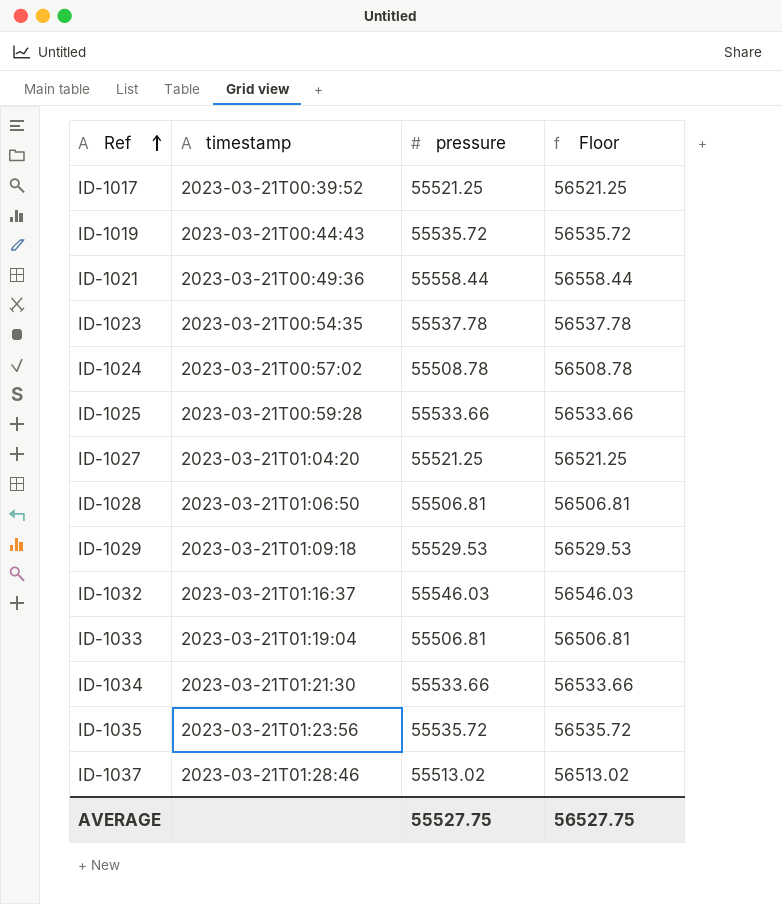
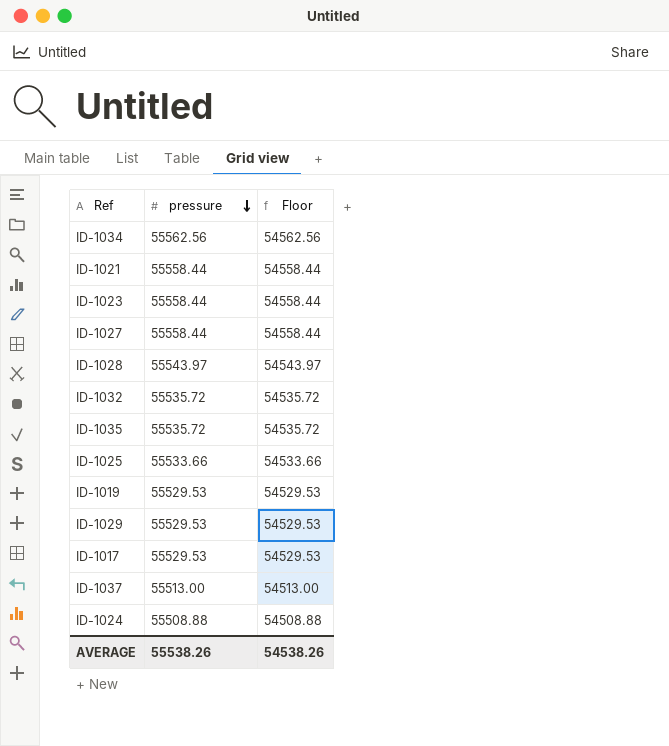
row order: Ref ascending -> pressure descending
column timestamp | position: 2 -> none
column Floor | formula: [pressure] + 1000 -> [pressure] - 1000
row ID-1033: 2023-03-21T01:19:04 | 55506.81 | 56506.81 -> none
ID-1034 | pressure: 55533.66 -> 55562.56
ID-1023 | pressure: 55537.78 -> 55558.44
ID-1027 | pressure: 55521.25 -> 55558.44
ID-1028 | pressure: 55506.81 -> 55543.97
ID-1032 | pressure: 55546.03 -> 55535.72
ID-1019 | pressure: 55535.72 -> 55529.53
ID-1017 | pressure: 55521.25 -> 55529.53
ID-1037 | pressure: 55513.02 -> 55513.00
ID-1024 | pressure: 55508.78 -> 55508.88
AVERAGE | pressure: 55527.75 -> 55538.26
AVERAGE | Floor: 56527.75 -> 54538.26

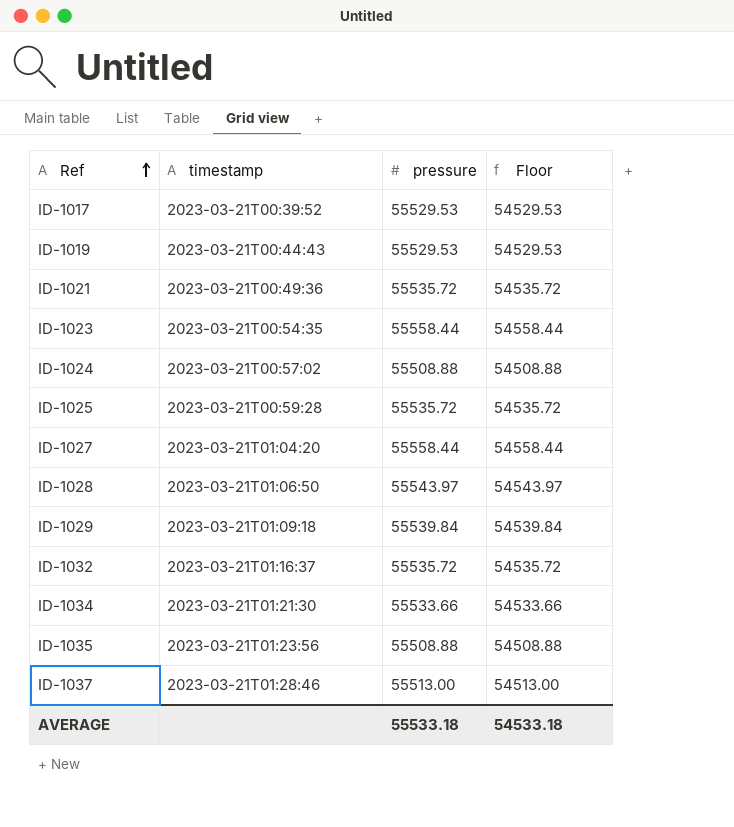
row order: pressure descending -> Ref ascending
column timestamp | position: none -> 2
ID-1021 | pressure: 55558.44 -> 55535.72
ID-1021 | Floor: 54558.44 -> 54535.72
ID-1025 | pressure: 55533.66 -> 55535.72
ID-1025 | Floor: 54533.66 -> 54535.72
ID-1029 | pressure: 55529.53 -> 55539.84
ID-1029 | Floor: 54529.53 -> 54539.84
ID-1034 | pressure: 55562.56 -> 55533.66
ID-1034 | Floor: 54562.56 -> 54533.66
ID-1035 | pressure: 55535.72 -> 55508.88
ID-1035 | Floor: 54535.72 -> 54508.88
AVERAGE | pressure: 55538.26 -> 55533.18
AVERAGE | Floor: 54538.26 -> 54533.18

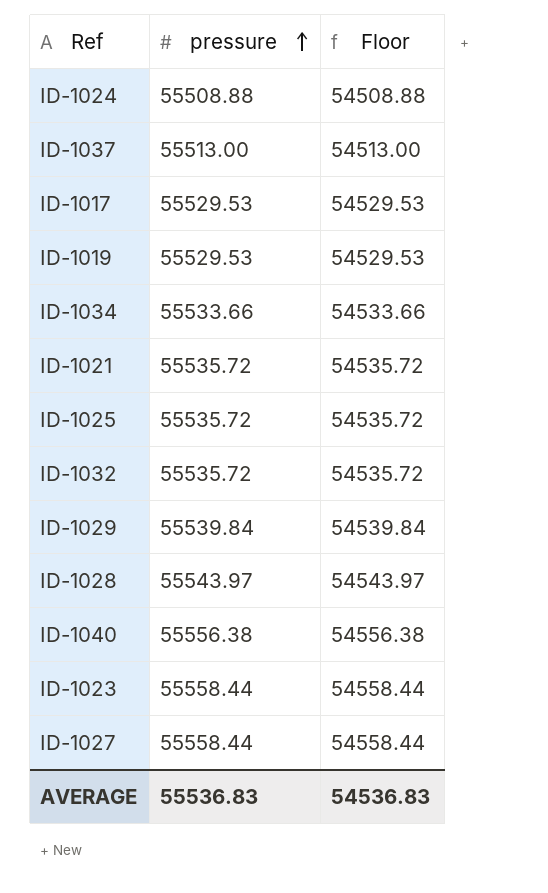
row order: Ref ascending -> pressure ascending
column timestamp | position: 2 -> none
row ID-1035: 2023-03-21T01:23:56 | 55508.88 | 54508.88 -> none
row ID-1040: none -> 55556.38 | 54556.38
AVERAGE | pressure: 55533.18 -> 55536.83
AVERAGE | Floor: 54533.18 -> 54536.83

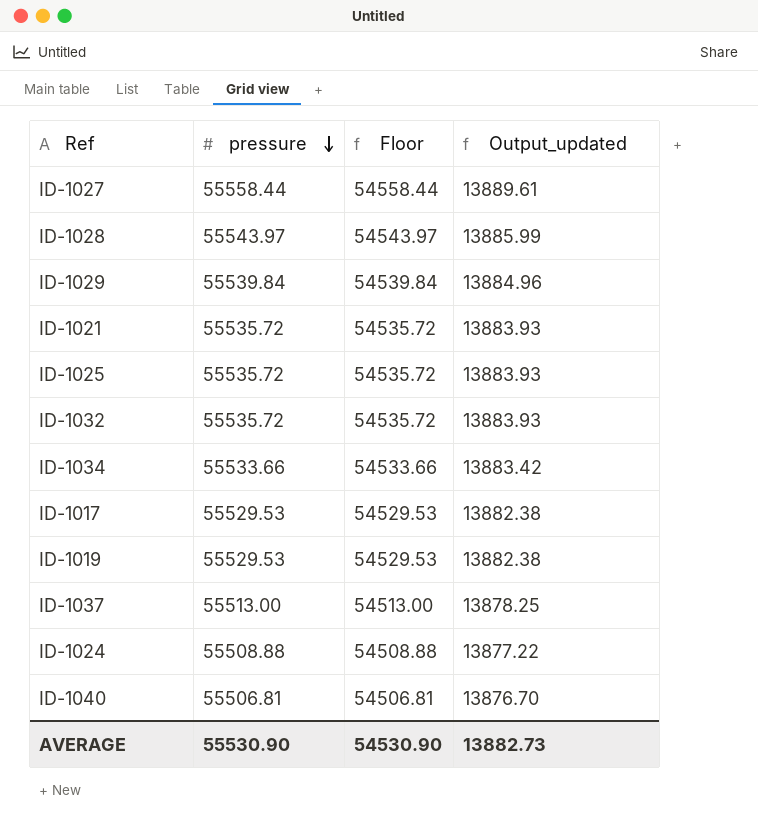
row order: pressure ascending -> pressure descending
column Output_updated | formula: none -> [pressure] * 0.25
row ID-1023: 55558.44 | 54558.44 -> none
ID-1040 | pressure: 55556.38 -> 55506.81
ID-1040 | Floor: 54556.38 -> 54506.81
AVERAGE | pressure: 55536.83 -> 55530.90
AVERAGE | Floor: 54536.83 -> 54530.90

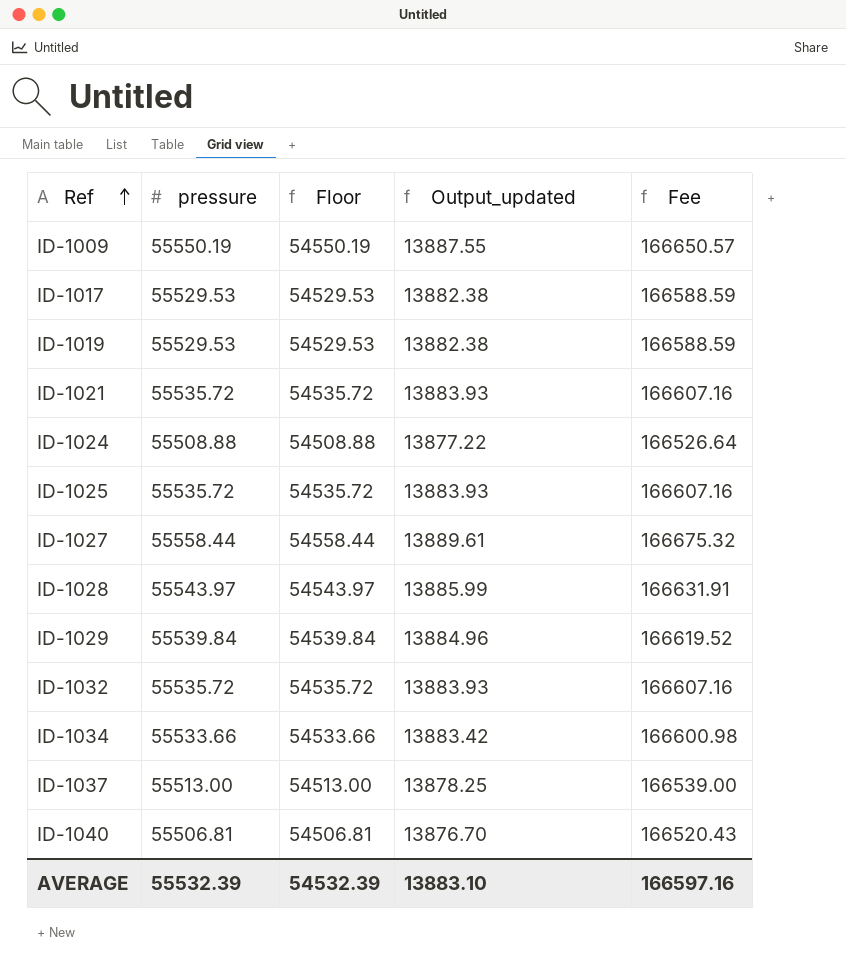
row order: pressure descending -> Ref ascending
column Fee | formula: none -> [pressure] * 3
row ID-1009: none -> 55550.19 | 54550.19 | 13887.55 | 166650.57
AVERAGE | pressure: 55530.90 -> 55532.39
AVERAGE | Floor: 54530.90 -> 54532.39
AVERAGE | Output_updated: 13882.73 -> 13883.10

